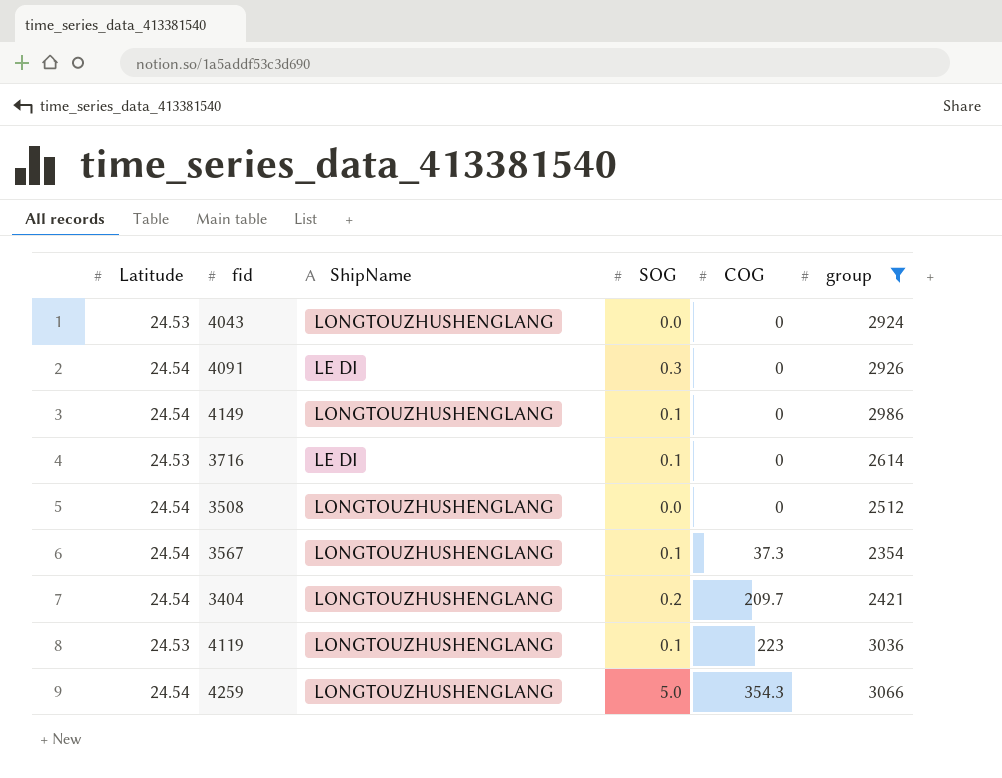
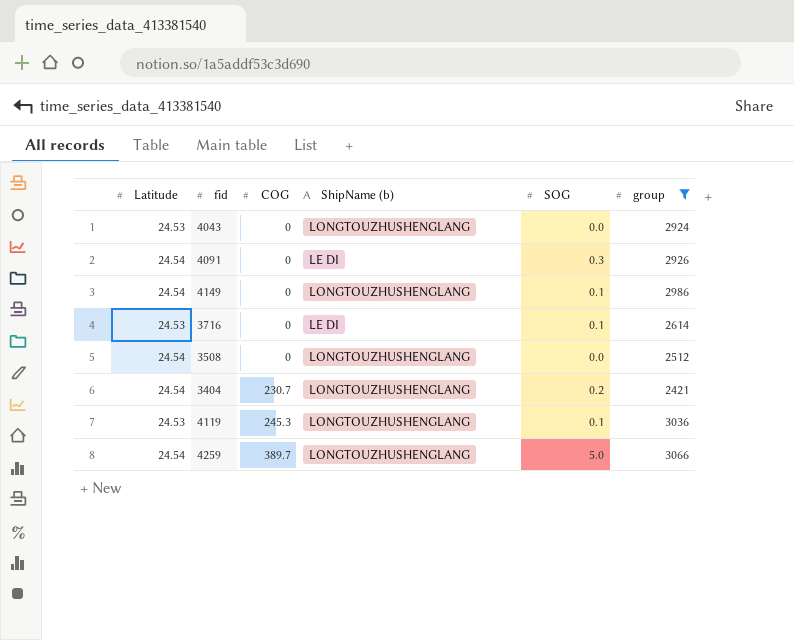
column COG | position: 5 -> 3
column name: ShipName -> ShipName (b)
row 3567: 24.54 | LONGTOUZHUSHENGLANG | 0.1 | 37.3 | 2354 -> none
3404 | COG: 209.7 -> 230.7
4119 | COG: 223 -> 245.3
4259 | COG: 354.3 -> 389.7

